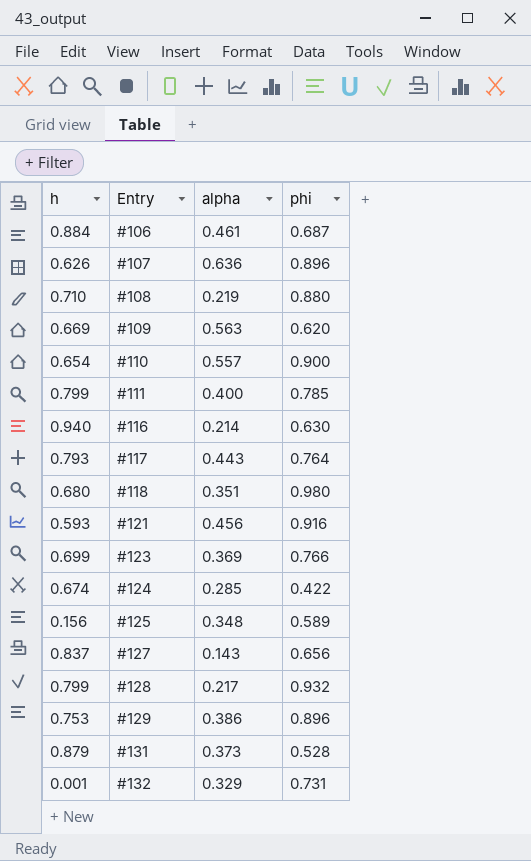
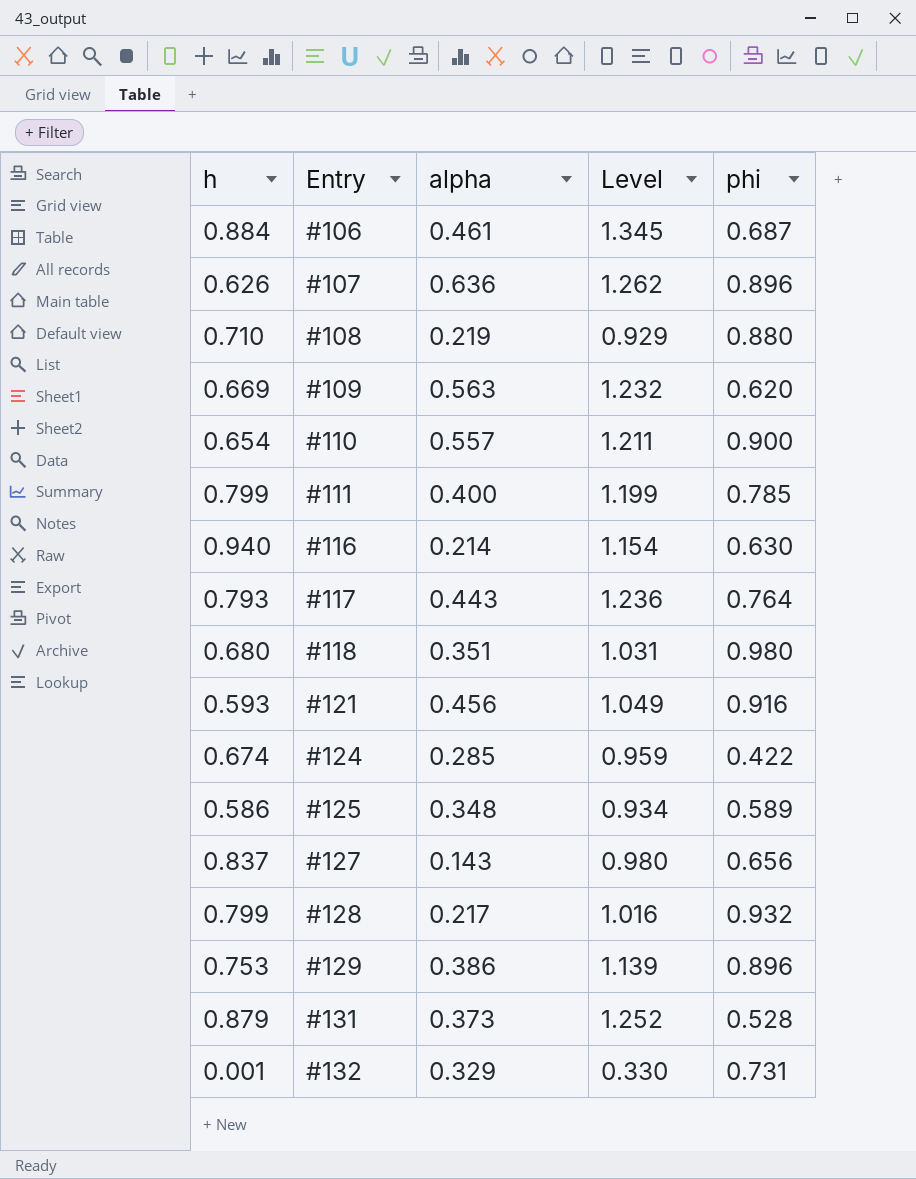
column Level | formula: none -> [h] + [alpha]
row #123: 0.699 | 0.369 | 0.766 -> none
#125 | h: 0.156 -> 0.586

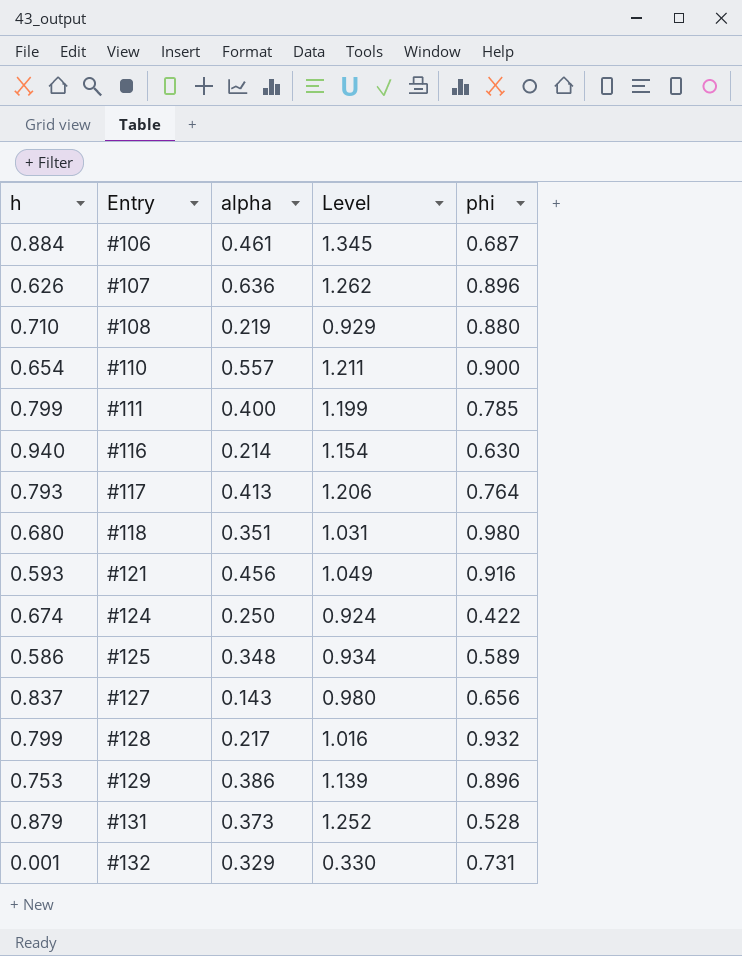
row #109: 0.669 | 0.563 | 1.232 | 0.620 -> none
#117 | alpha: 0.443 -> 0.413
#117 | Level: 1.236 -> 1.206
#124 | alpha: 0.285 -> 0.250
#124 | Level: 0.959 -> 0.924

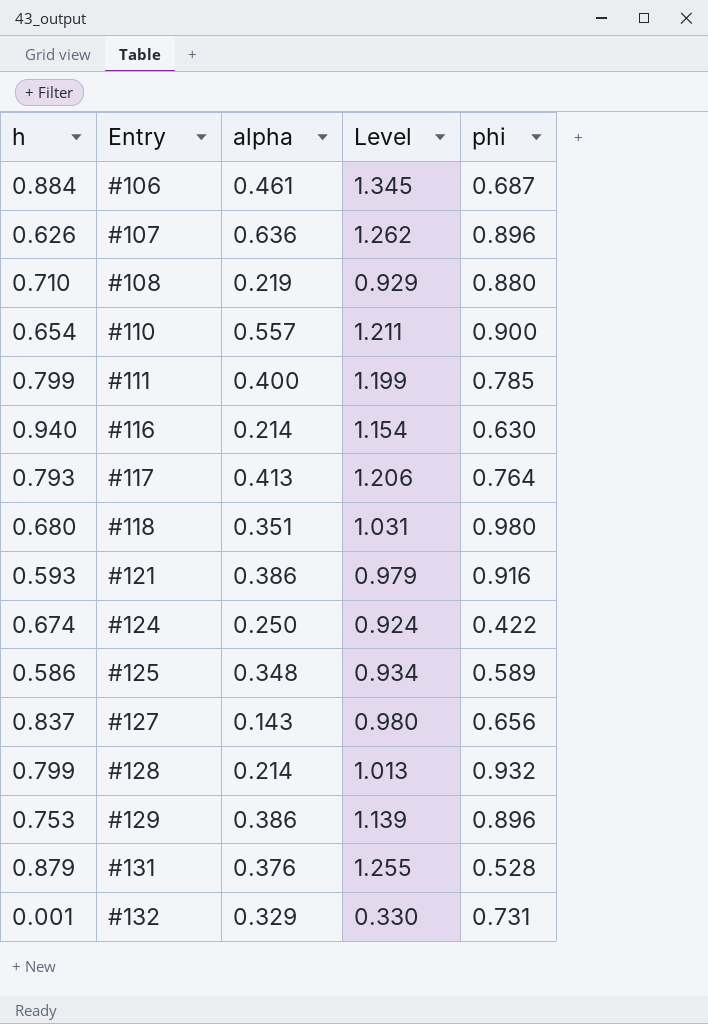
#121 | alpha: 0.456 -> 0.386
#121 | Level: 1.049 -> 0.979
#128 | alpha: 0.217 -> 0.214
#128 | Level: 1.016 -> 1.013
#131 | alpha: 0.373 -> 0.376
#131 | Level: 1.252 -> 1.255

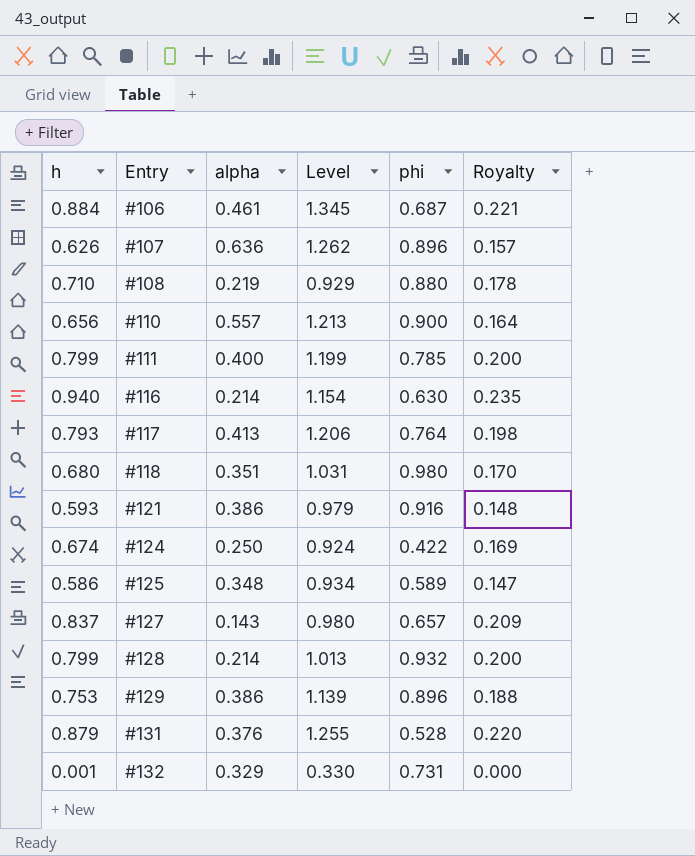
column Royalty | formula: none -> [h] * 0.25
#110 | h: 0.654 -> 0.656
#110 | Level: 1.211 -> 1.213
#127 | phi: 0.656 -> 0.657

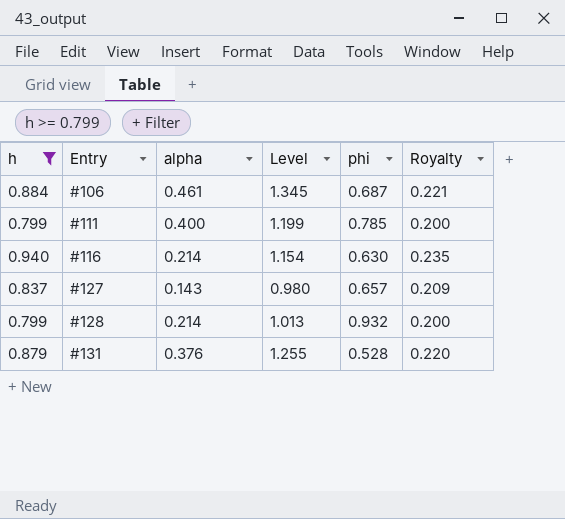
filter: none -> h >= 0.799

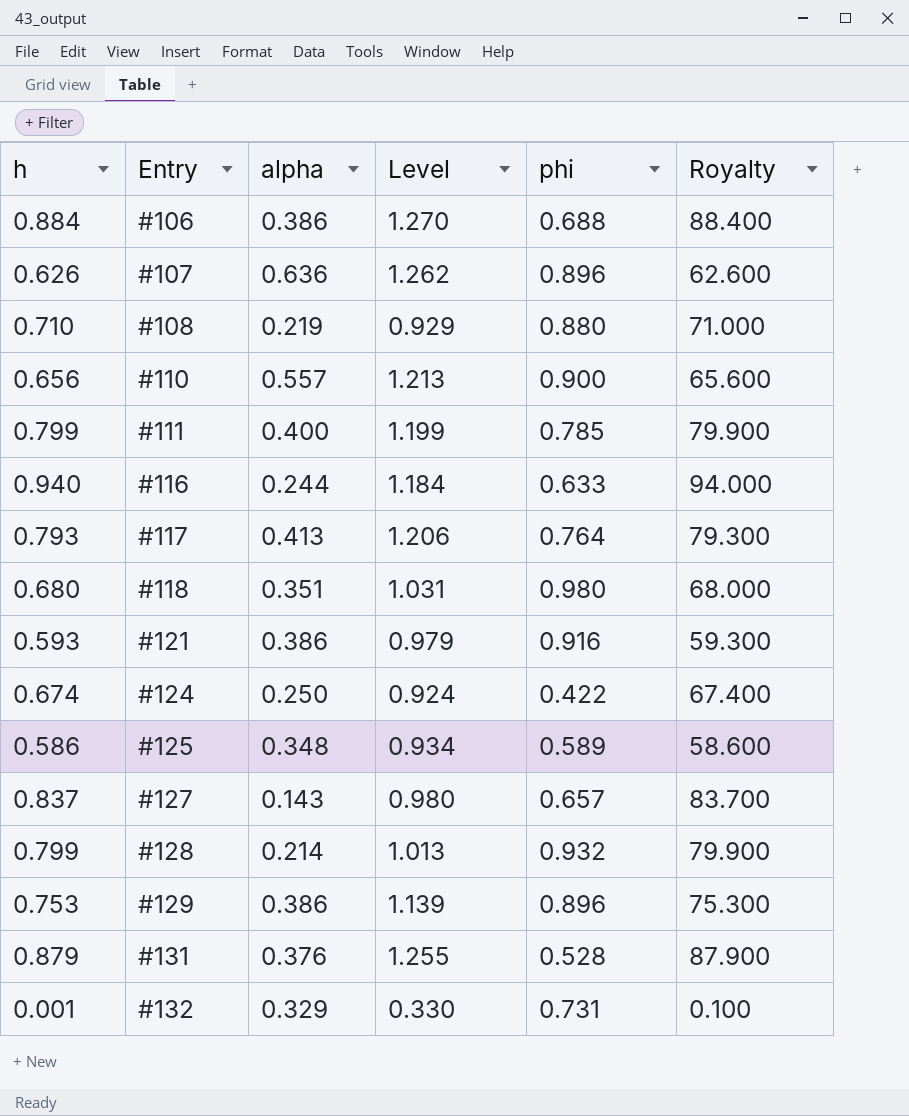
filter: h >= 0.799 -> none
column Royalty | formula: [h] * 0.25 -> [h] * 100
#106 | alpha: 0.461 -> 0.386
#106 | Level: 1.345 -> 1.270
#106 | phi: 0.687 -> 0.688
#116 | alpha: 0.214 -> 0.244
#116 | Level: 1.154 -> 1.184
#116 | phi: 0.630 -> 0.633

